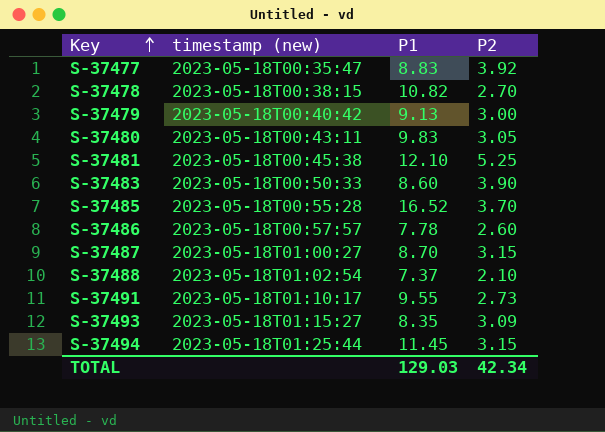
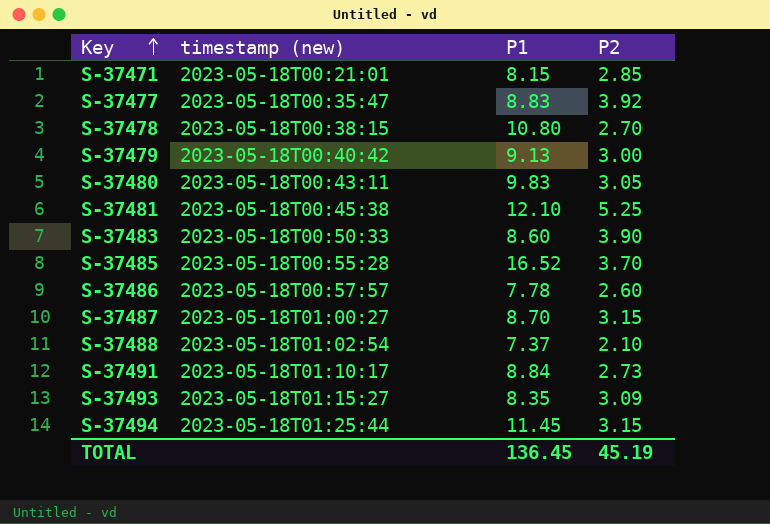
row S-37471: none -> 2023-05-18T00:21:01 | 8.15 | 2.85
S-37478 | P1: 10.82 -> 10.80
S-37491 | P1: 9.55 -> 8.84
TOTAL | P1: 129.03 -> 136.45
TOTAL | P2: 42.34 -> 45.19

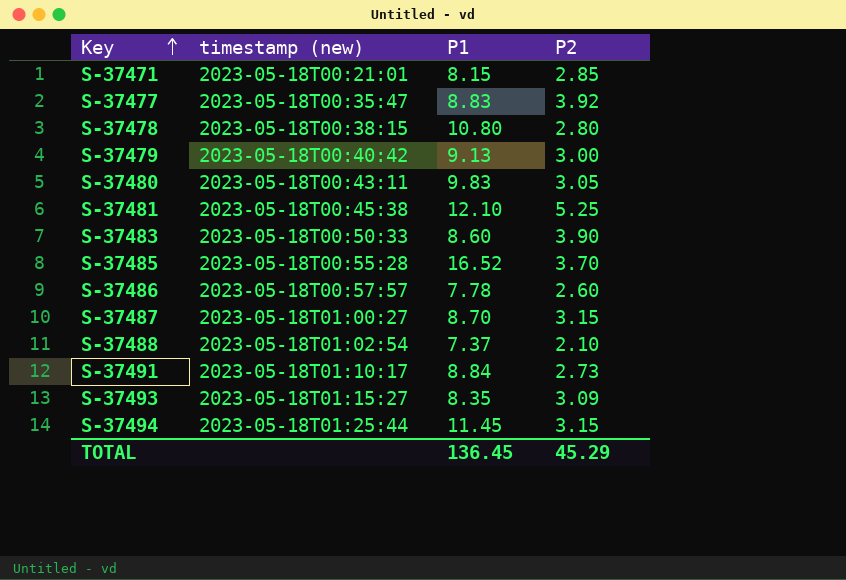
S-37478 | P2: 2.70 -> 2.80
TOTAL | P2: 45.19 -> 45.29

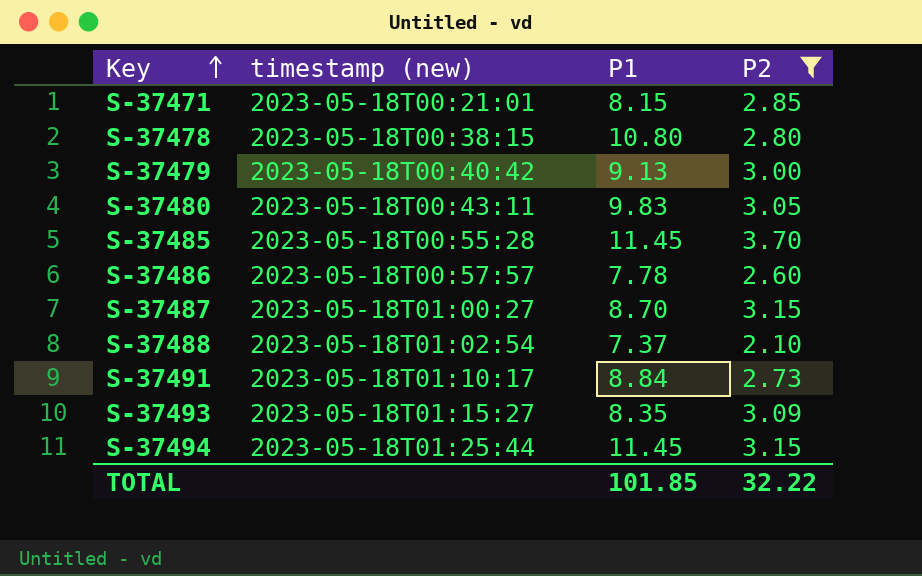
filter: none -> P2 <= 3.70
S-37485 | P1: 16.52 -> 11.45
TOTAL | P1: 136.45 -> 101.85
TOTAL | P2: 45.29 -> 32.22

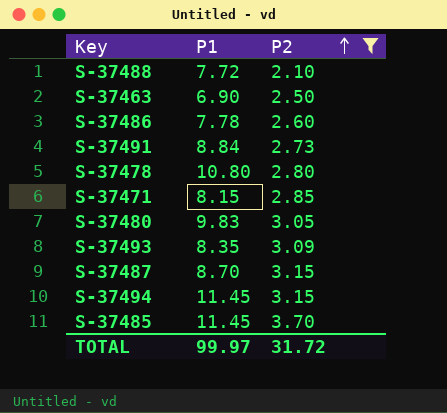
row order: Key ascending -> P2 ascending
column timestamp (new) | position: 2 -> none
row S-37479: 2023-05-18T00:40:42 | 9.13 | 3.00 -> none
S-37488 | P1: 7.37 -> 7.72
row S-37463: none -> 6.90 | 2.50
TOTAL | P1: 101.85 -> 99.97
TOTAL | P2: 32.22 -> 31.72

